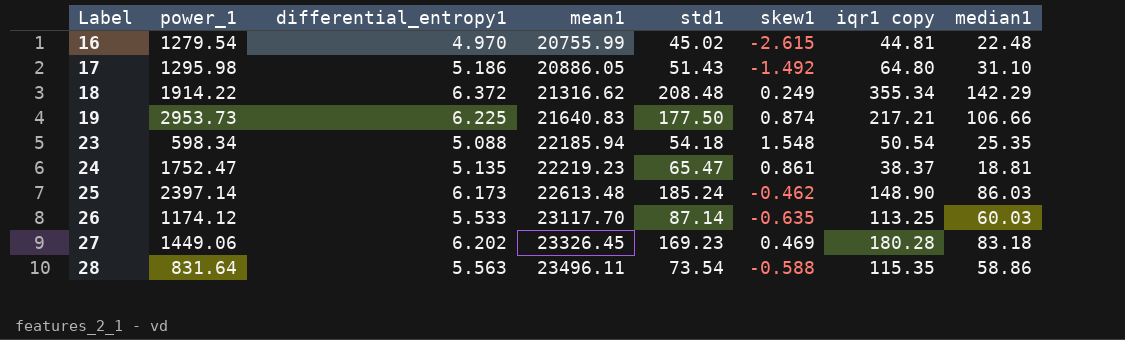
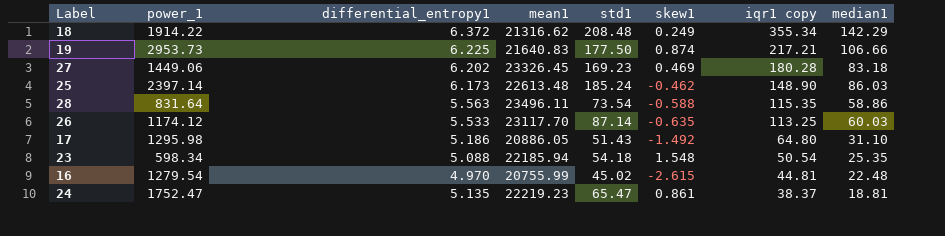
row order: Label ascending -> iqr1 copy descending

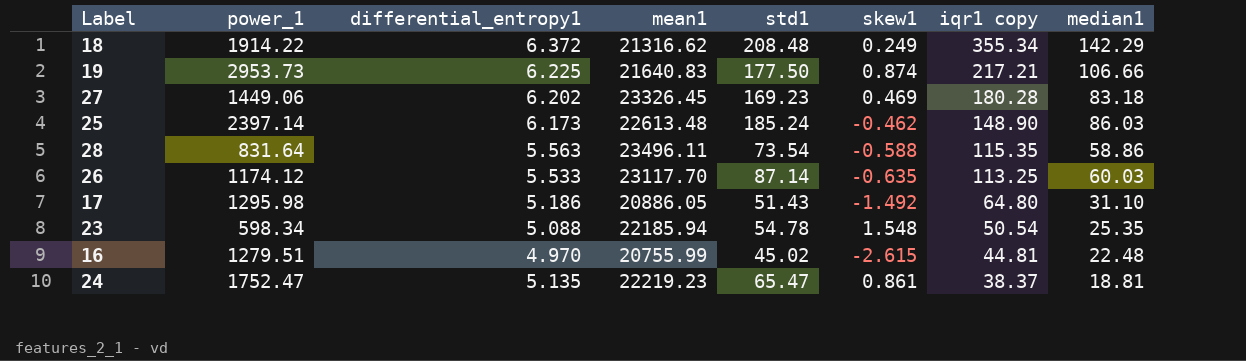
23 | std1: 54.18 -> 54.78
16 | power_1: 1279.54 -> 1279.51

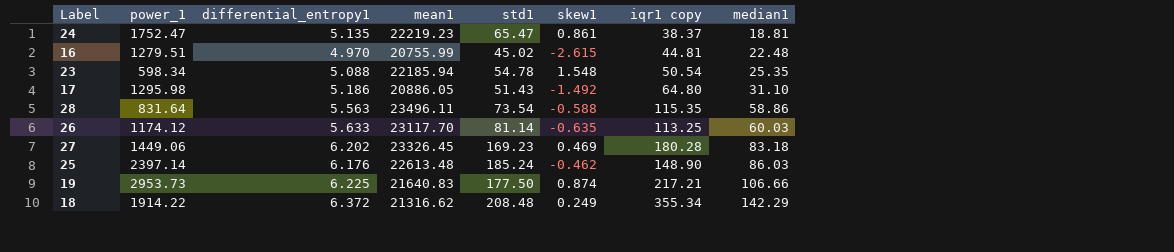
row order: iqr1 copy descending -> median1 ascending
26 | differential_entropy1: 5.533 -> 5.633
26 | std1: 87.14 -> 81.14
25 | differential_entropy1: 6.173 -> 6.176

